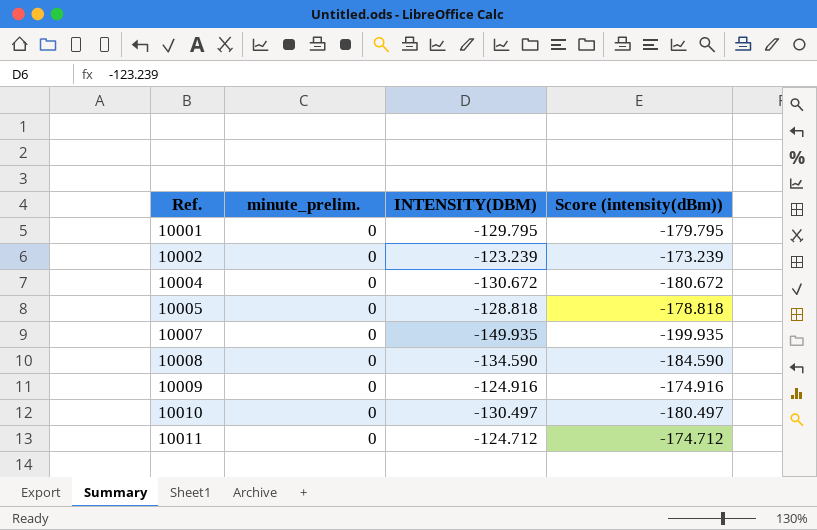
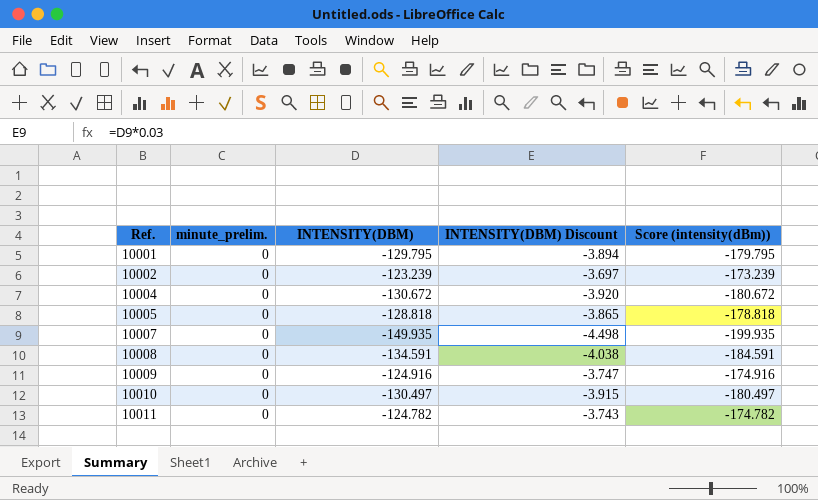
column INTENSITY(DBM) Discount | formula: none -> [INTENSITY(DBM)] * 0.03
10008 | INTENSITY(DBM): -134.590 -> -134.591
10008 | Score (intensity(dBm)): -184.590 -> -184.591
10011 | INTENSITY(DBM): -124.712 -> -124.782
10011 | Score (intensity(dBm)): -174.712 -> -174.782

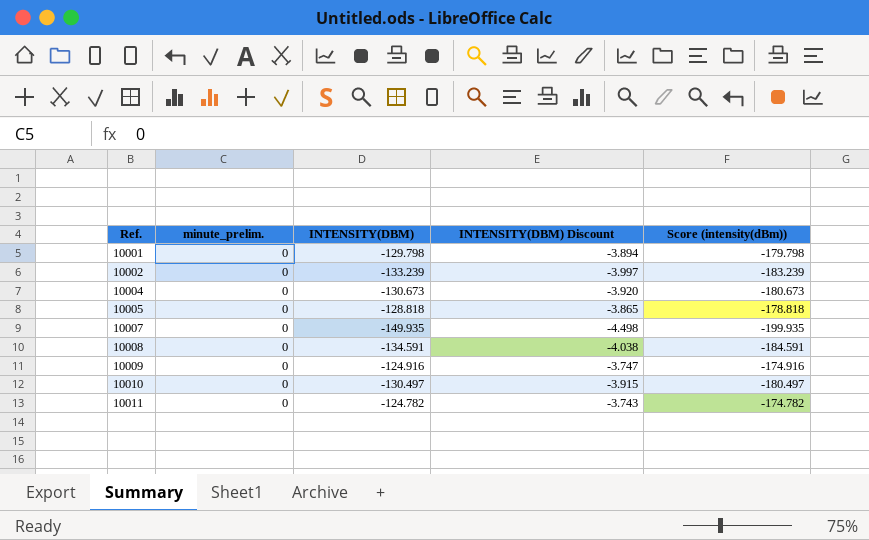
10001 | INTENSITY(DBM): -129.795 -> -129.798
10001 | Score (intensity(dBm)): -179.795 -> -179.798
10002 | INTENSITY(DBM): -123.239 -> -133.239
10002 | INTENSITY(DBM) Discount: -3.697 -> -3.997
10002 | Score (intensity(dBm)): -173.239 -> -183.239
10004 | INTENSITY(DBM): -130.672 -> -130.673
10004 | Score (intensity(dBm)): -180.672 -> -180.673

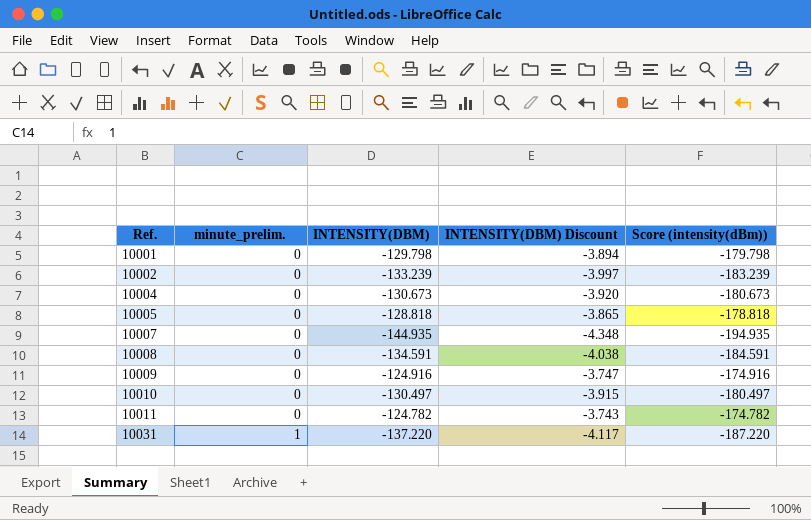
10007 | INTENSITY(DBM): -149.935 -> -144.935
10007 | INTENSITY(DBM) Discount: -4.498 -> -4.348
10007 | Score (intensity(dBm)): -199.935 -> -194.935
row 10031: none -> 1 | -137.220 | -4.117 | -187.220

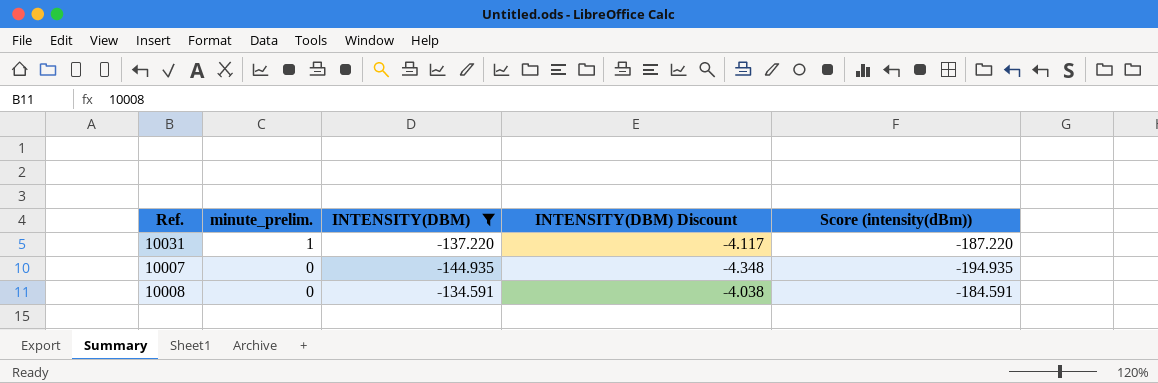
filter: none -> INTENSITY(DBM) <= -134.591
row order: Ref. ascending -> minute_prelim. descending

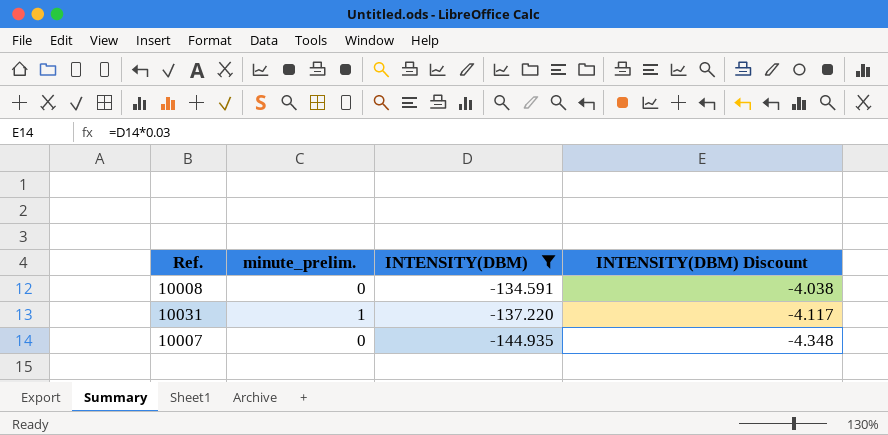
row order: minute_prelim. descending -> INTENSITY(DBM) descending
column Score (intensity(dBm)) | formula: [INTENSITY(DBM)] - 50 -> none

